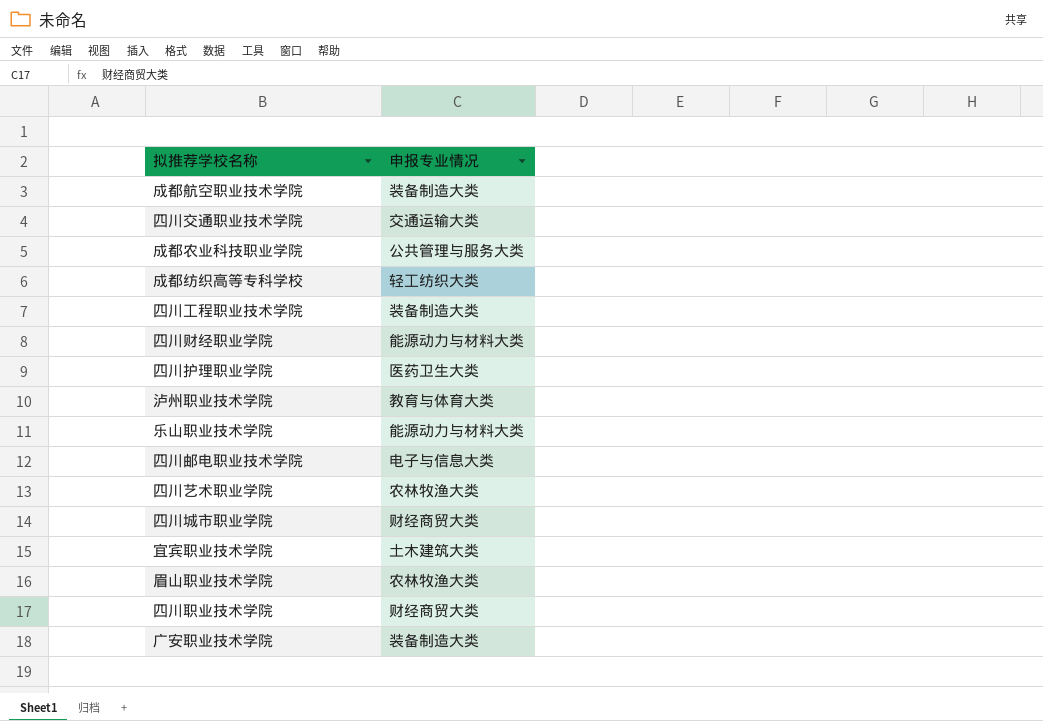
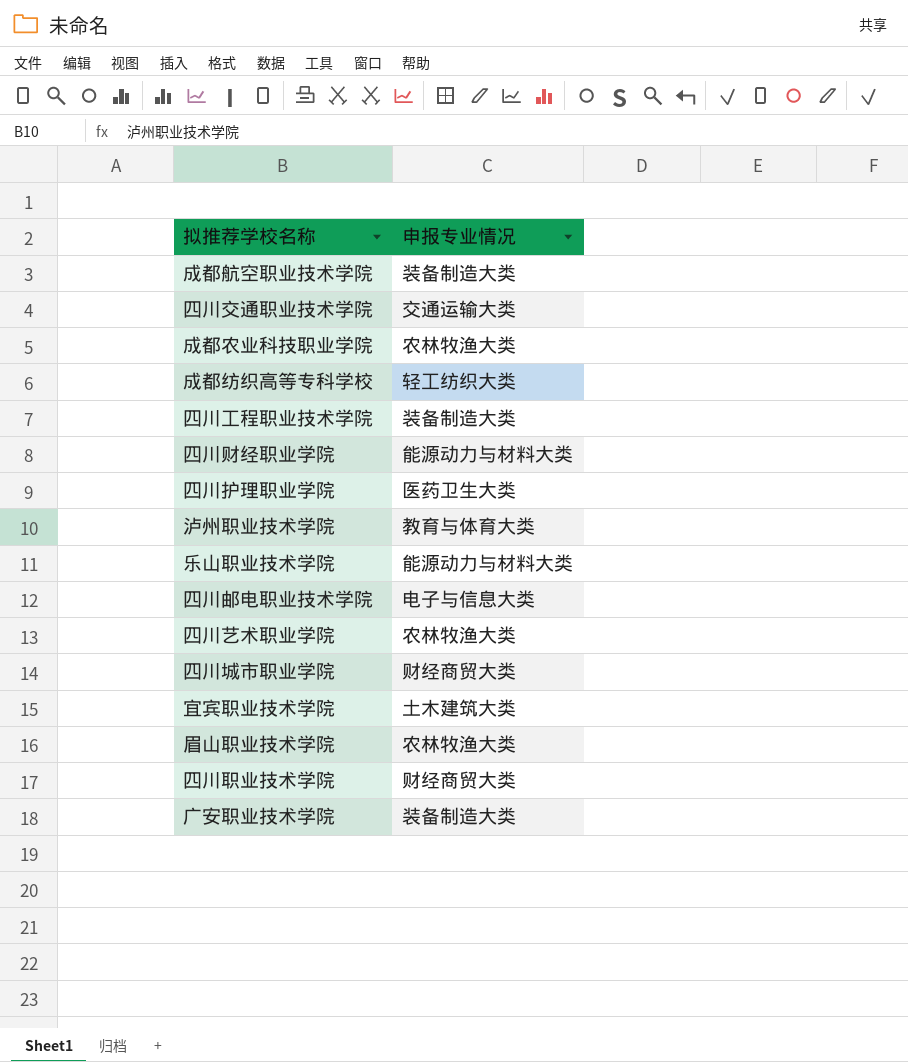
成都农业科技职业学院 | 申报专业情况: 公共管理与服务大类 -> 农林牧渔大类

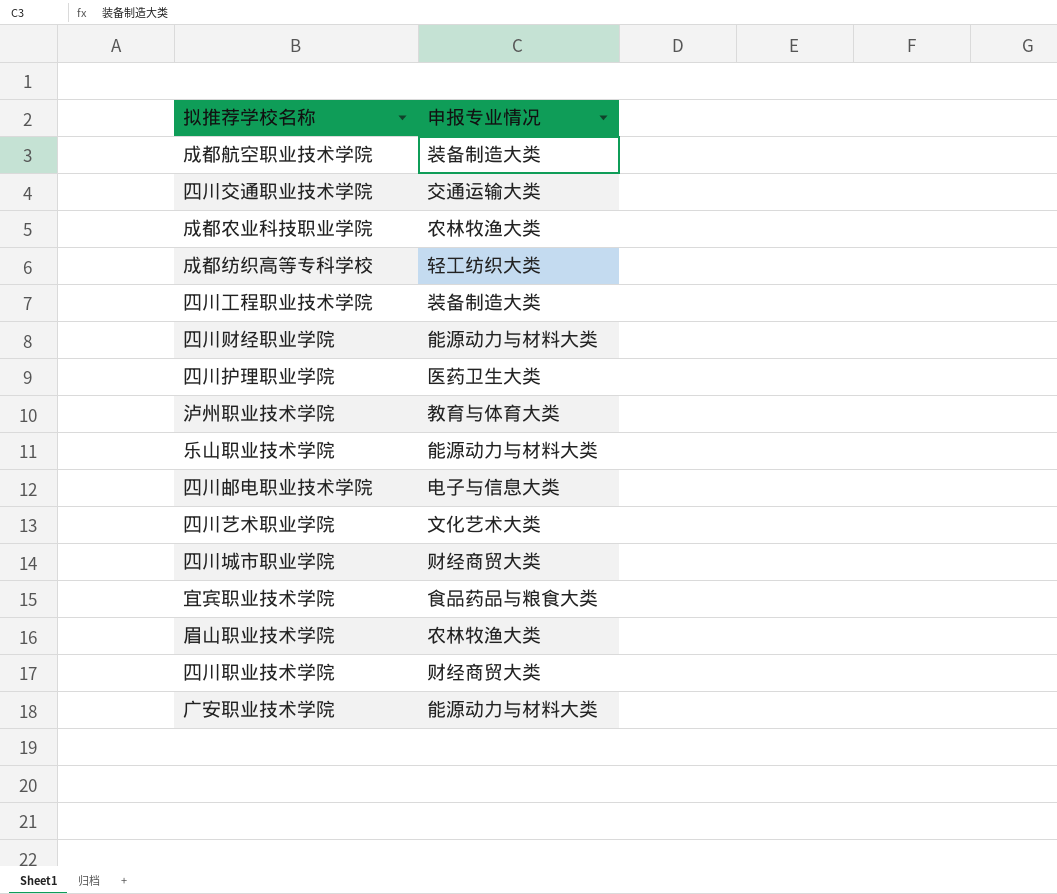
四川艺术职业学院 | 申报专业情况: 农林牧渔大类 -> 文化艺术大类
宜宾职业技术学院 | 申报专业情况: 土木建筑大类 -> 食品药品与粮食大类
广安职业技术学院 | 申报专业情况: 装备制造大类 -> 能源动力与材料大类

